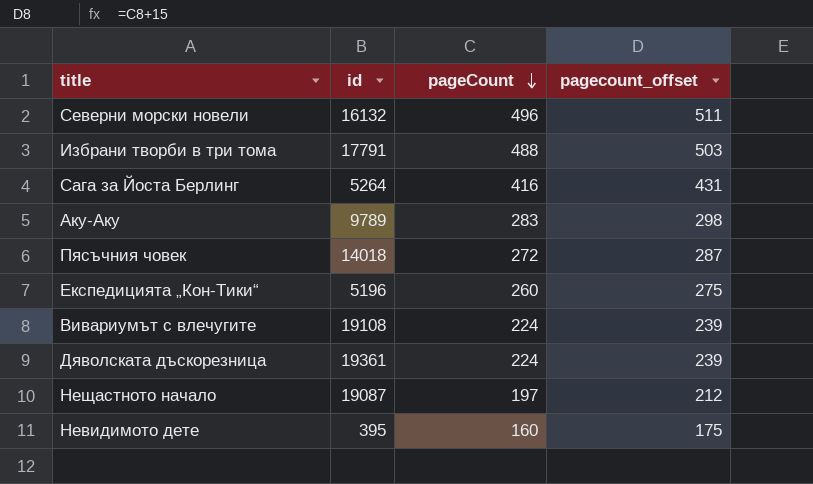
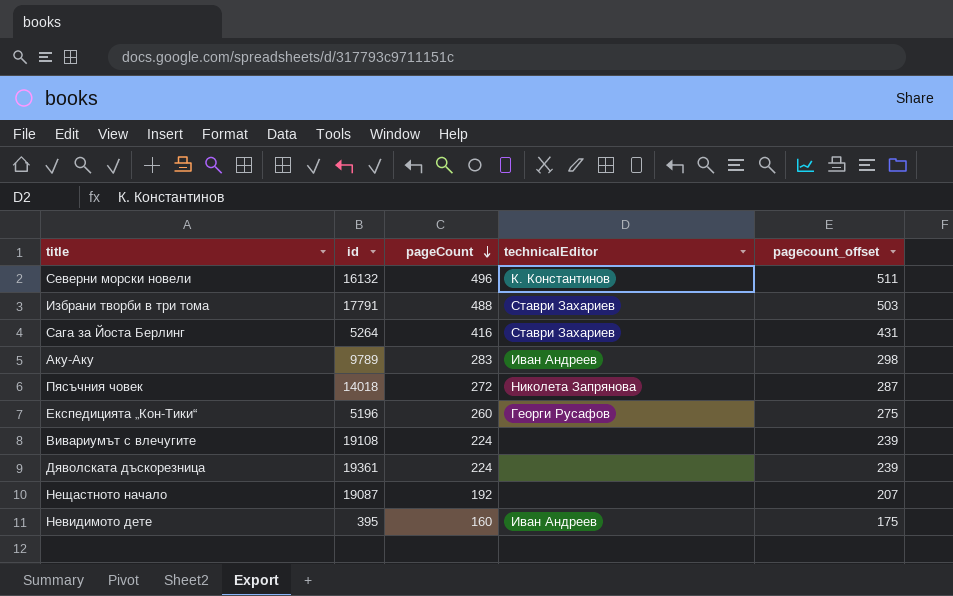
column technicalEditor | position: none -> 4
Нещастното начало | pageCount: 197 -> 192
Нещастното начало | pagecount_offset: 212 -> 207

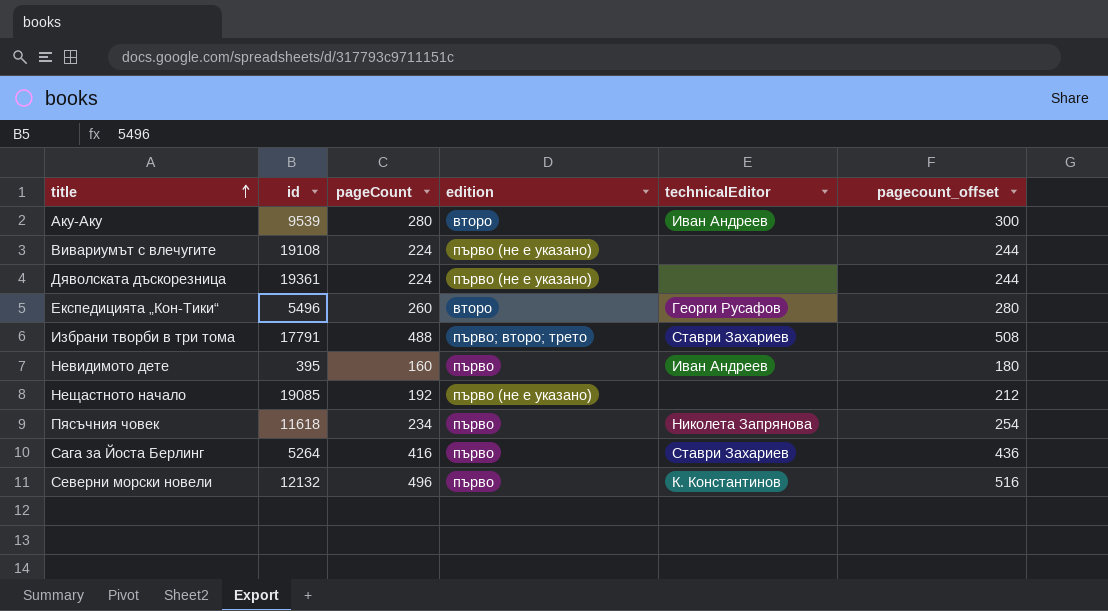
row order: pageCount descending -> title ascending
column edition | position: none -> 4
column pagecount_offset | formula: [pageCount] + 15 -> [pageCount] + 20
Аку-Аку | id: 9789 -> 9539
Аку-Аку | pageCount: 283 -> 280
Експедицията „Кон-Тики“ | id: 5196 -> 5496
Нещастното начало | id: 19087 -> 19085
Пясъчния човек | id: 14018 -> 11618
Пясъчния човек | pageCount: 272 -> 234
Северни морски новели | id: 16132 -> 12132

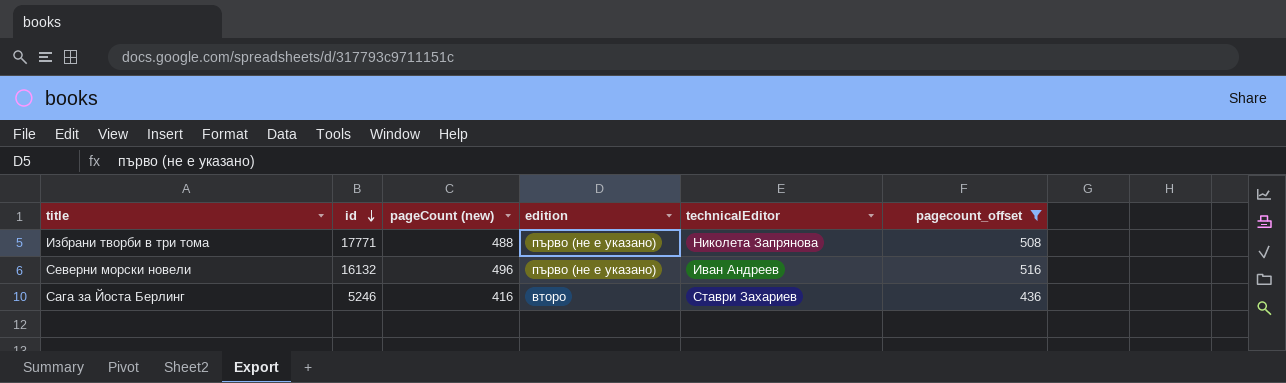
filter: none -> pagecount_offset >= 436
row order: title ascending -> id descending
column name: pageCount -> pageCount (new)
Избрани творби в три тома | id: 17791 -> 17771
Избрани творби в три тома | edition: първо; второ; трето -> първо (не е указано)
Избрани творби в три тома | technicalEditor: Ставри Захариев -> Николета Запрянова
Северни морски новели | id: 12132 -> 16132
Северни морски новели | edition: първо -> първо (не е указано)
Северни морски новели | technicalEditor: К. Константинов -> Иван Андреев
Сага за Йоста Берлинг | id: 5264 -> 5246
Сага за Йоста Берлинг | edition: първо -> второ

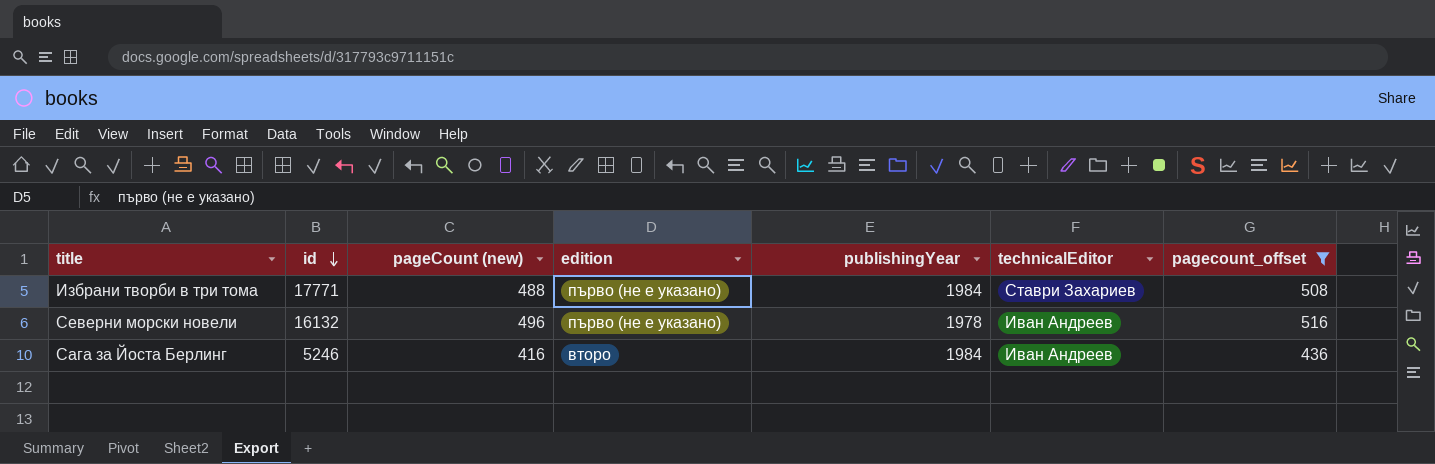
column publishingYear | position: none -> 5
Избрани творби в три тома | technicalEditor: Николета Запрянова -> Ставри Захариев
Сага за Йоста Берлинг | technicalEditor: Ставри Захариев -> Иван Андреев

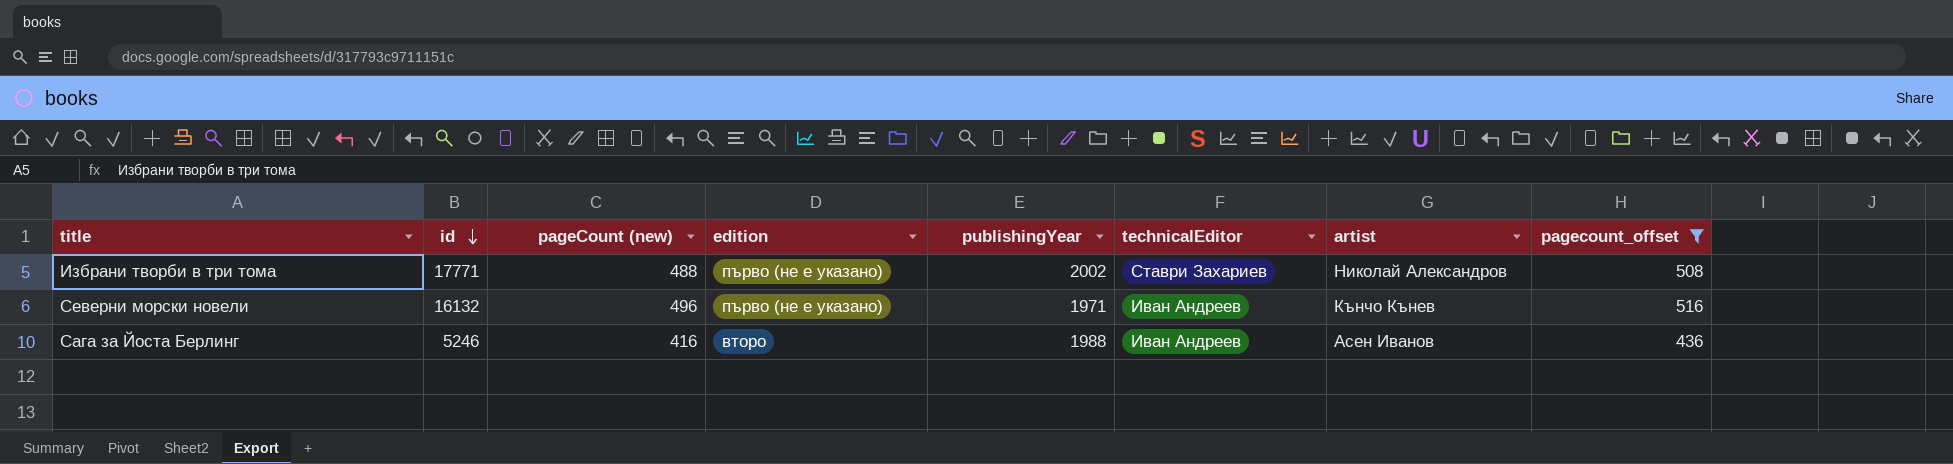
column artist | position: none -> 7
Избрани творби в три тома | publishingYear: 1984 -> 2002
Северни морски новели | publishingYear: 1978 -> 1971
Сага за Йоста Берлинг | publishingYear: 1984 -> 1988

